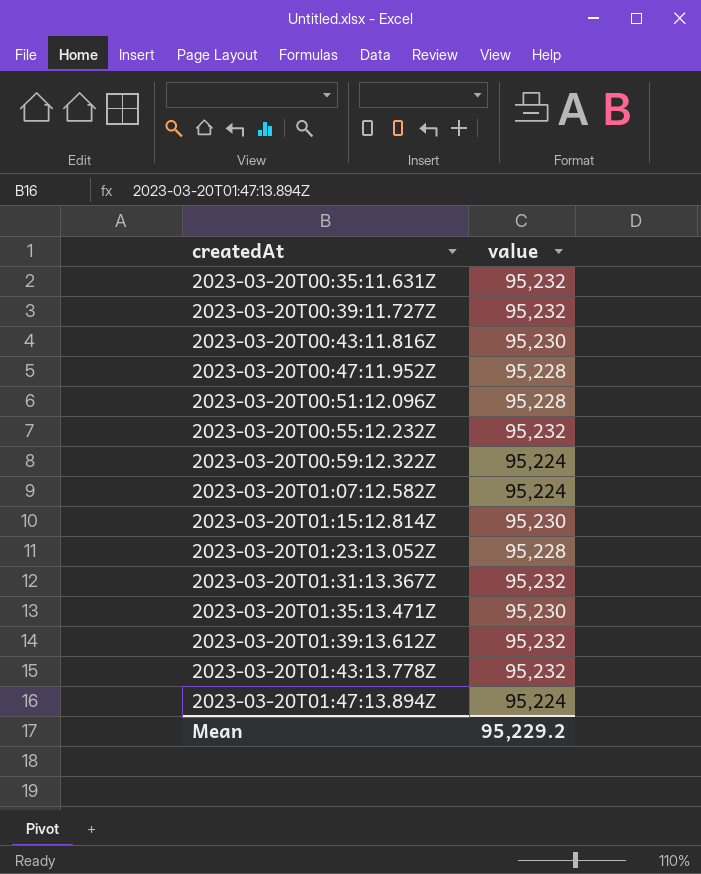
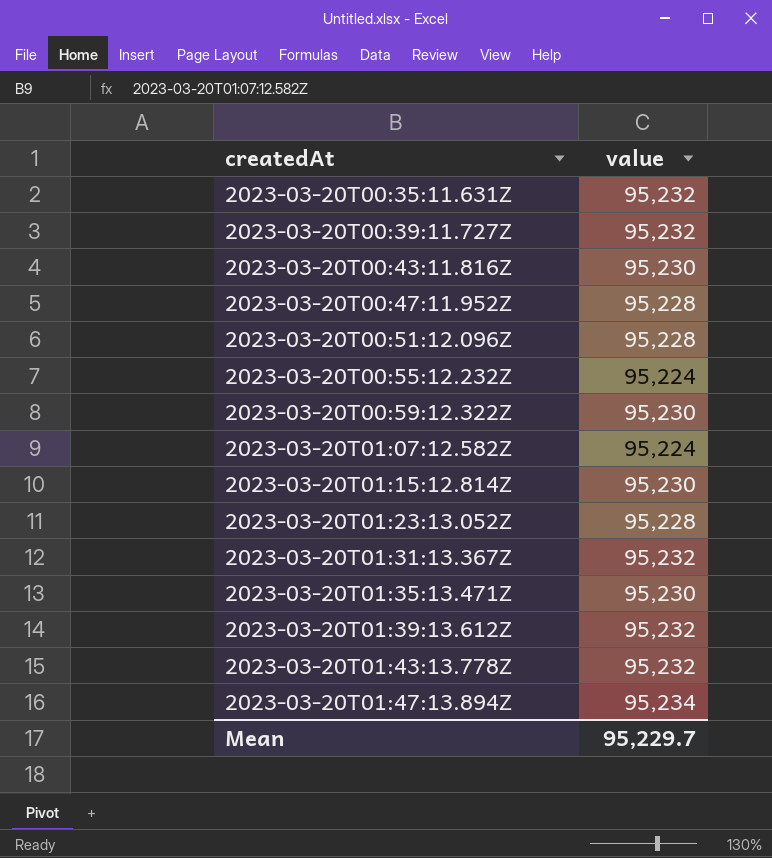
2023-03-20T00:55:12.232Z | value: 95,232 -> 95,224
2023-03-20T00:59:12.322Z | value: 95,224 -> 95,230
2023-03-20T01:47:13.894Z | value: 95,224 -> 95,234
Mean | value: 95,229.2 -> 95,229.7

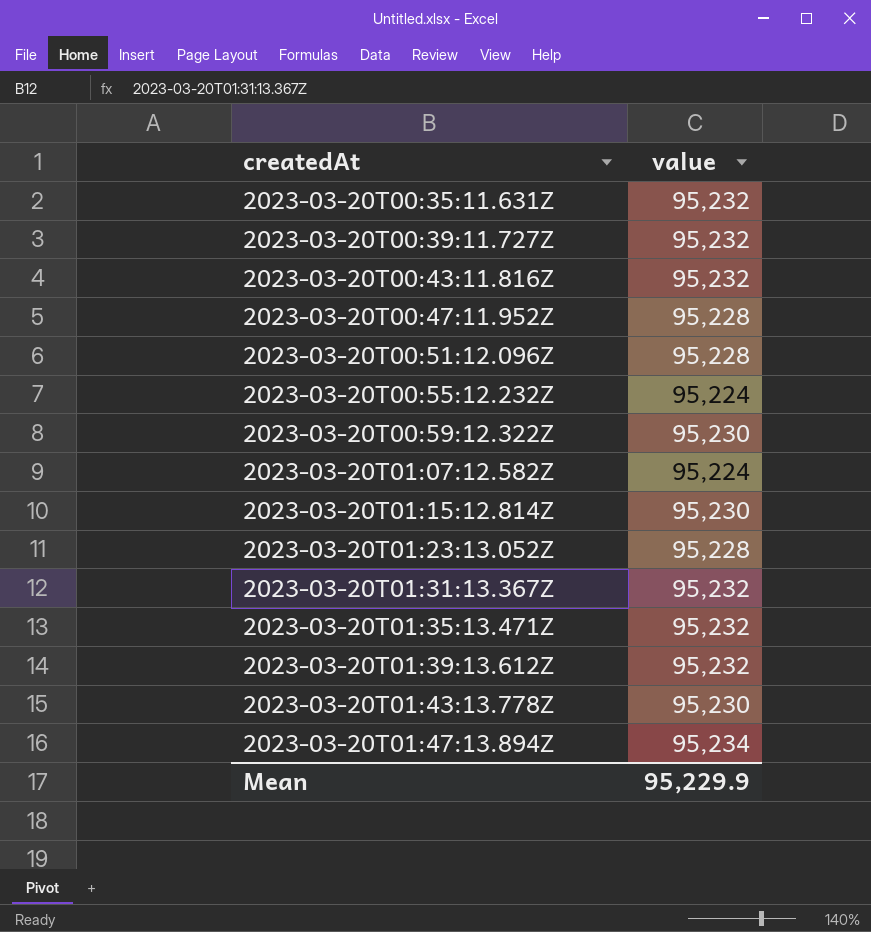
2023-03-20T00:43:11.816Z | value: 95,230 -> 95,232
2023-03-20T01:35:13.471Z | value: 95,230 -> 95,232
2023-03-20T01:43:13.778Z | value: 95,232 -> 95,230
Mean | value: 95,229.7 -> 95,229.9

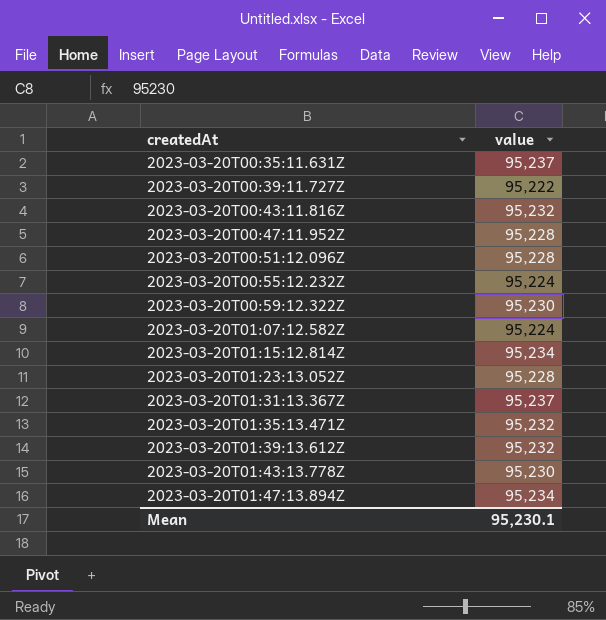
2023-03-20T00:35:11.631Z | value: 95,232 -> 95,237
2023-03-20T00:39:11.727Z | value: 95,232 -> 95,222
2023-03-20T01:15:12.814Z | value: 95,230 -> 95,234
2023-03-20T01:31:13.367Z | value: 95,232 -> 95,237
Mean | value: 95,229.9 -> 95,230.1

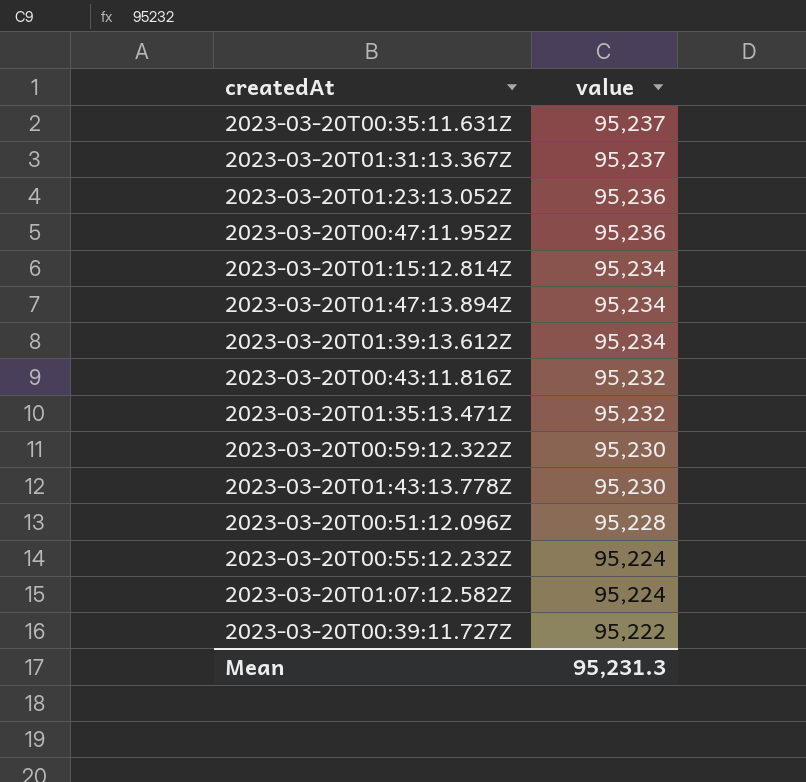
row order: createdAt ascending -> value descending
2023-03-20T01:23:13.052Z | value: 95,228 -> 95,236
2023-03-20T00:47:11.952Z | value: 95,228 -> 95,236
2023-03-20T01:39:13.612Z | value: 95,232 -> 95,234
Mean | value: 95,230.1 -> 95,231.3

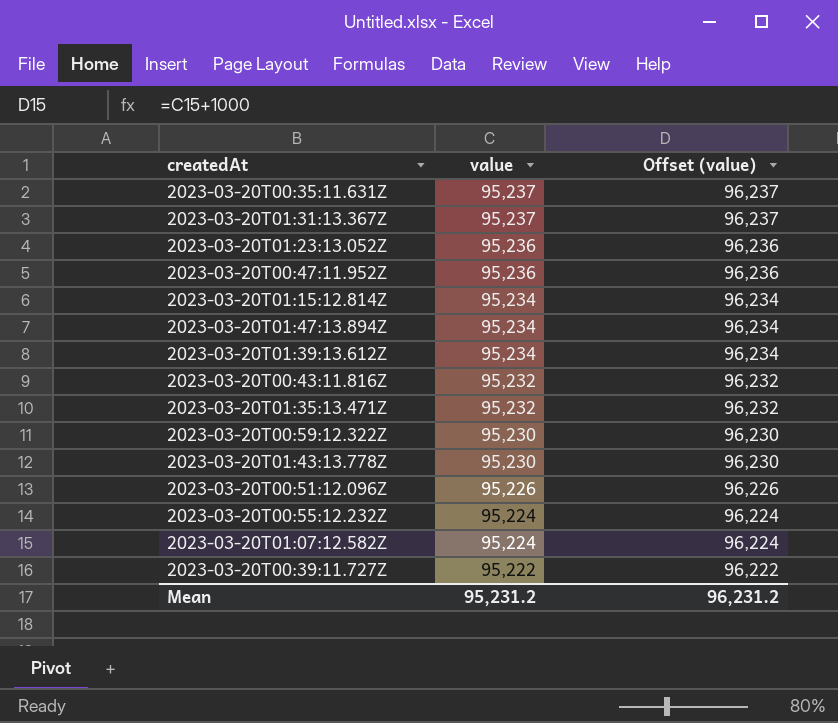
column Offset (value) | formula: none -> [value] + 1000
2023-03-20T00:51:12.096Z | value: 95,228 -> 95,226
Mean | value: 95,231.3 -> 95,231.2

